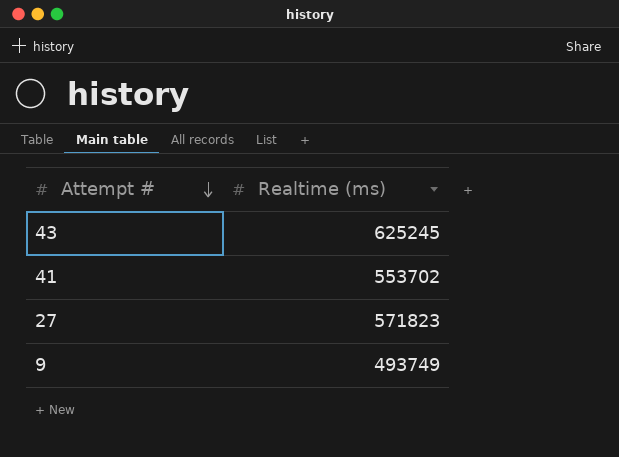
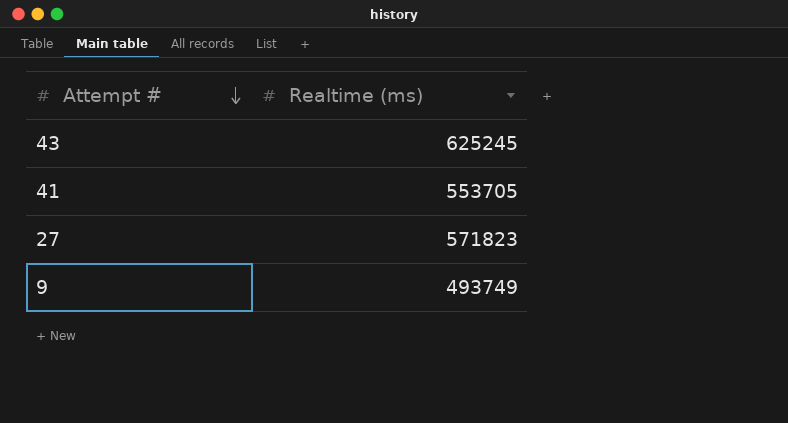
41 | Realtime (ms): 553702 -> 553705

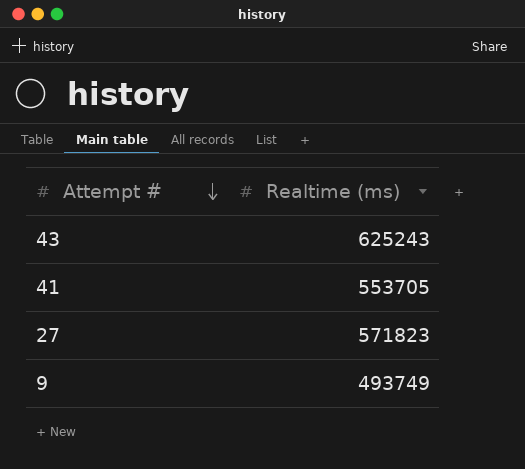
43 | Realtime (ms): 625245 -> 625243

